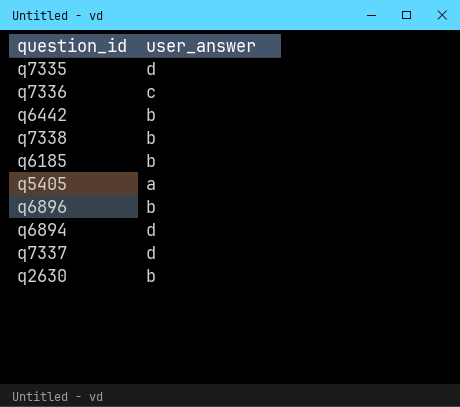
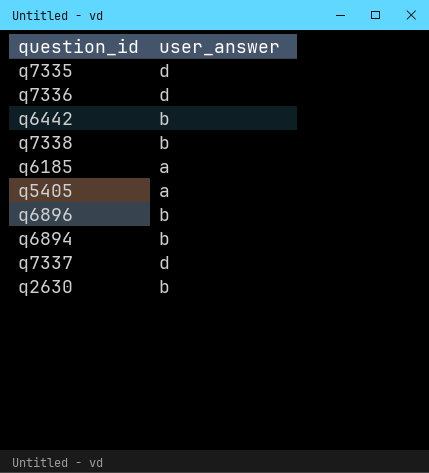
q7336 | user_answer: c -> d
q6185 | user_answer: b -> a
q6894 | user_answer: d -> b

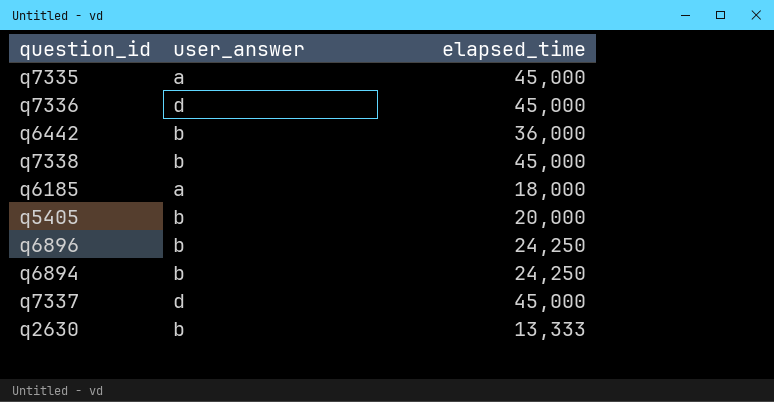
column elapsed_time | position: none -> 3
q7335 | user_answer: d -> a
q5405 | user_answer: a -> b

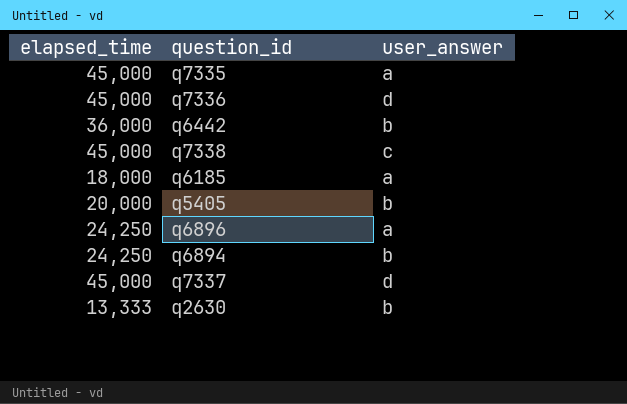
column elapsed_time | position: 3 -> 1
q7338 | user_answer: b -> c
q6896 | user_answer: b -> a

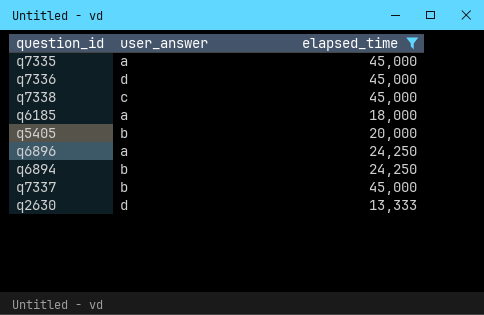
filter: none -> elapsed_time != 36,000
column elapsed_time | position: 1 -> 3
q7337 | user_answer: d -> b
q2630 | user_answer: b -> d

